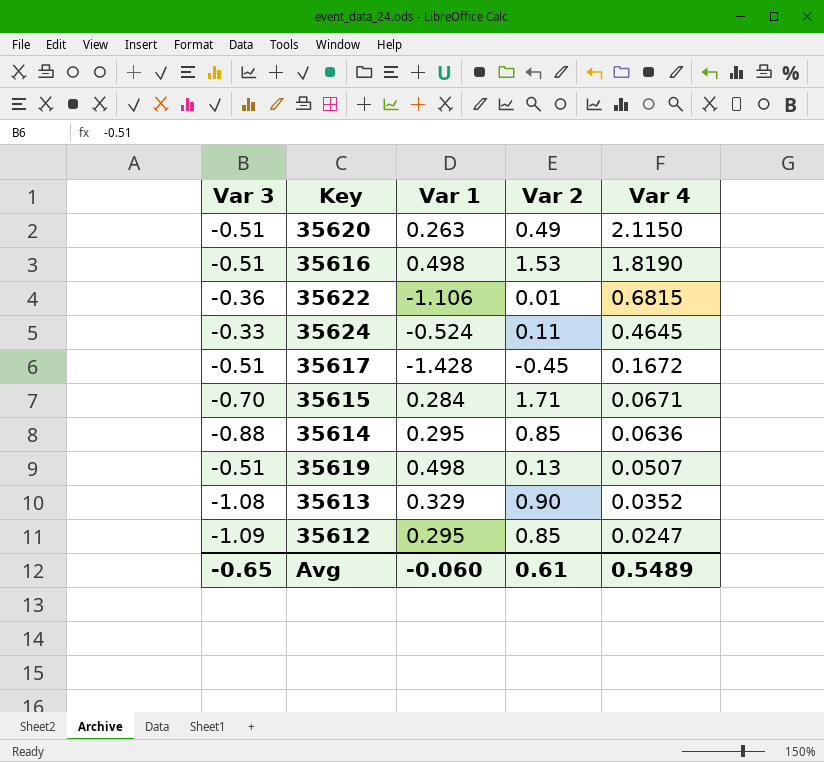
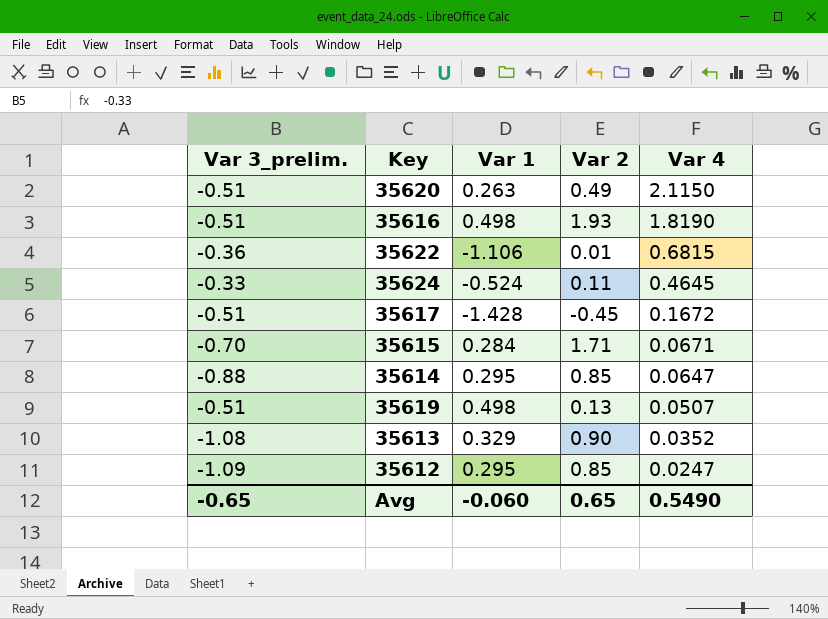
column name: Var 3 -> Var 3_prelim.
35616 | Var 2: 1.53 -> 1.93
35614 | Var 4: 0.0636 -> 0.0647
Avg | Var 2: 0.61 -> 0.65
Avg | Var 4: 0.5489 -> 0.5490

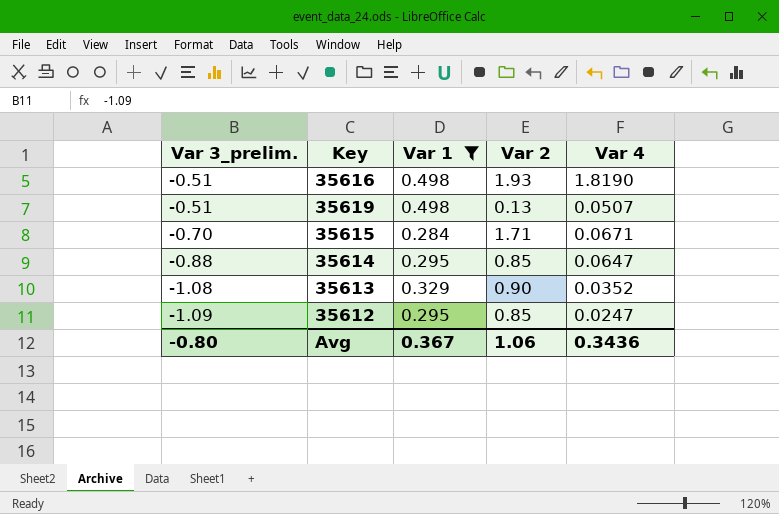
filter: none -> Var 1 >= 0.284
row order: Var 4 descending -> Var 3_prelim. descending
Avg | Var 3_prelim.: -0.65 -> -0.80
Avg | Var 1: -0.060 -> 0.367
Avg | Var 2: 0.65 -> 1.06
Avg | Var 4: 0.5490 -> 0.3436

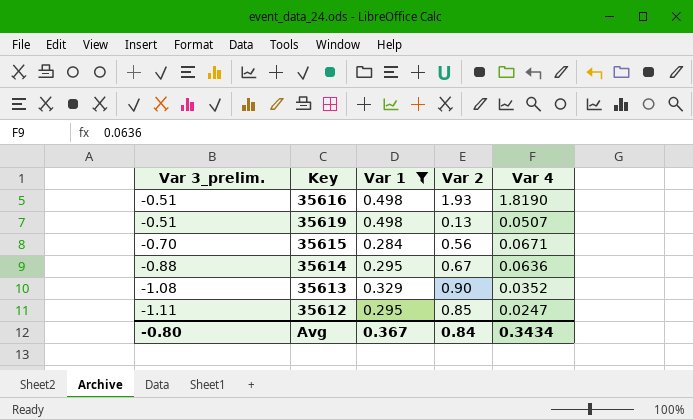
35615 | Var 2: 1.71 -> 0.56
35614 | Var 2: 0.85 -> 0.67
35614 | Var 4: 0.0647 -> 0.0636
35612 | Var 3_prelim.: -1.09 -> -1.11
Avg | Var 2: 1.06 -> 0.84
Avg | Var 4: 0.3436 -> 0.3434

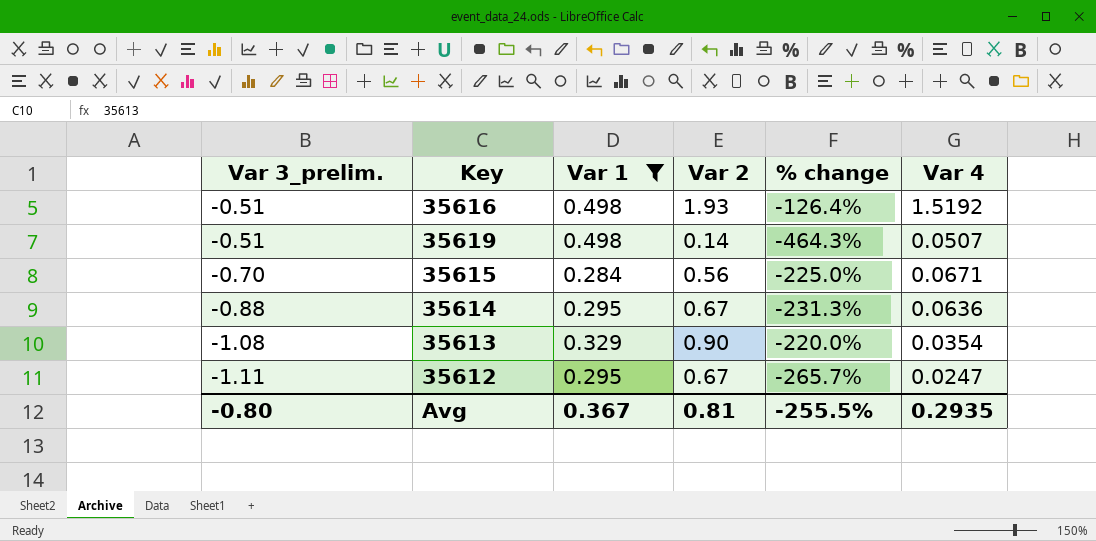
column % change | formula: none -> ([Var 3_prelim.] - [Var 2]) / [Var 2]
35616 | Var 4: 1.8190 -> 1.5192
35619 | Var 2: 0.13 -> 0.14
35613 | Var 4: 0.0352 -> 0.0354
35612 | Var 2: 0.85 -> 0.67
Avg | Var 2: 0.84 -> 0.81
Avg | Var 4: 0.3434 -> 0.2935

